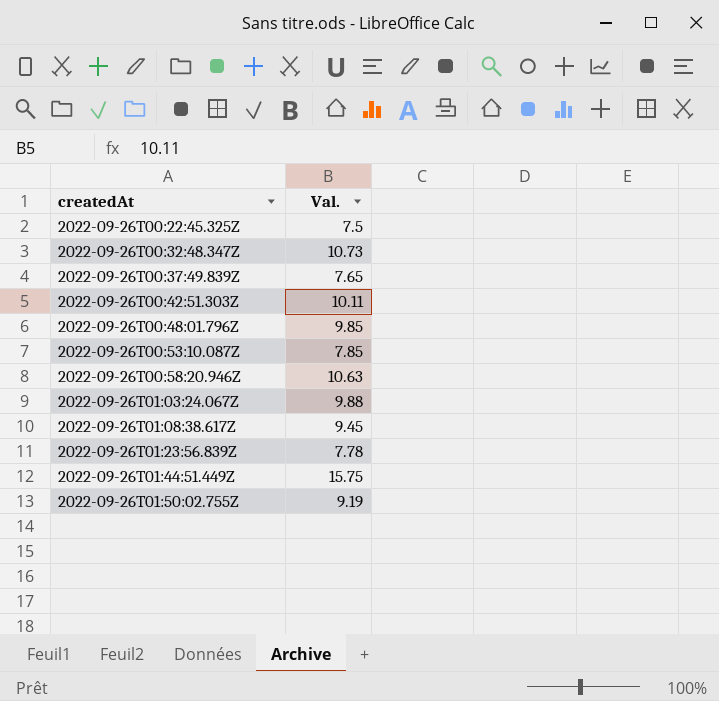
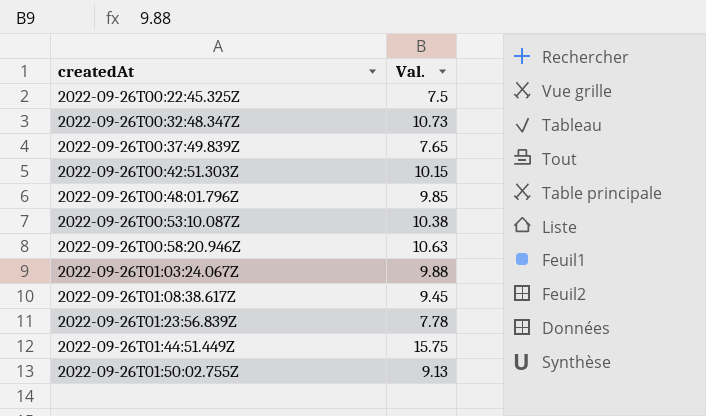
2022-09-26T00:42:51.303Z | Val.: 10.11 -> 10.15
2022-09-26T00:53:10.087Z | Val.: 7.85 -> 10.38
2022-09-26T01:50:02.755Z | Val.: 9.19 -> 9.13

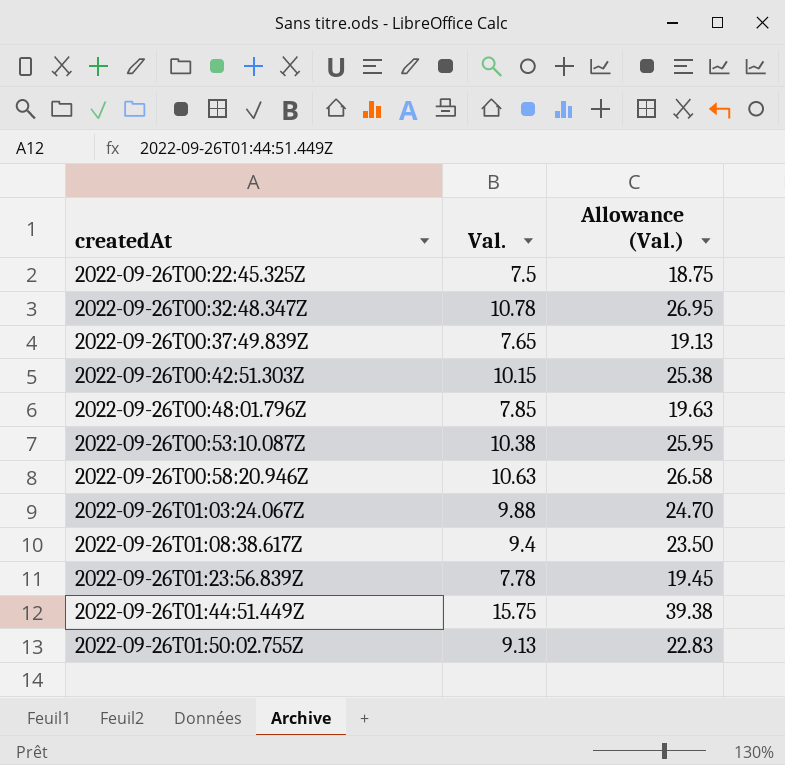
column Allowance (Val.) | formula: none -> [Val.] * 2.5
2022-09-26T00:32:48.347Z | Val.: 10.73 -> 10.78
2022-09-26T00:48:01.796Z | Val.: 9.85 -> 7.85
2022-09-26T01:08:38.617Z | Val.: 9.45 -> 9.4

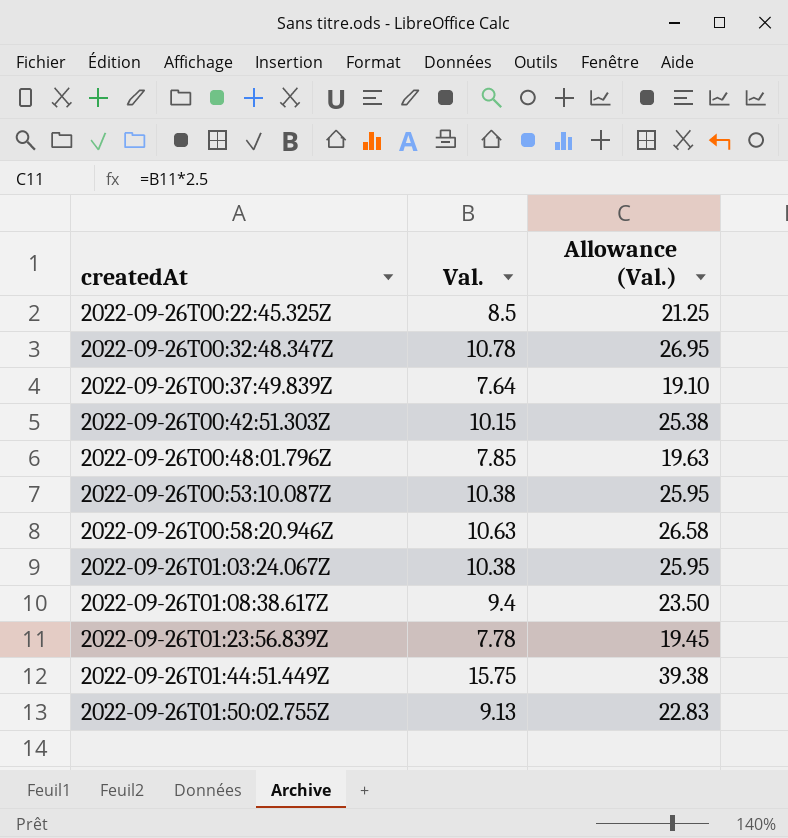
2022-09-26T00:22:45.325Z | Val.: 7.5 -> 8.5
2022-09-26T00:22:45.325Z | Allowance (Val.): 18.75 -> 21.25
2022-09-26T00:37:49.839Z | Val.: 7.65 -> 7.64
2022-09-26T00:37:49.839Z | Allowance (Val.): 19.13 -> 19.10
2022-09-26T01:03:24.067Z | Val.: 9.88 -> 10.38
2022-09-26T01:03:24.067Z | Allowance (Val.): 24.70 -> 25.95

